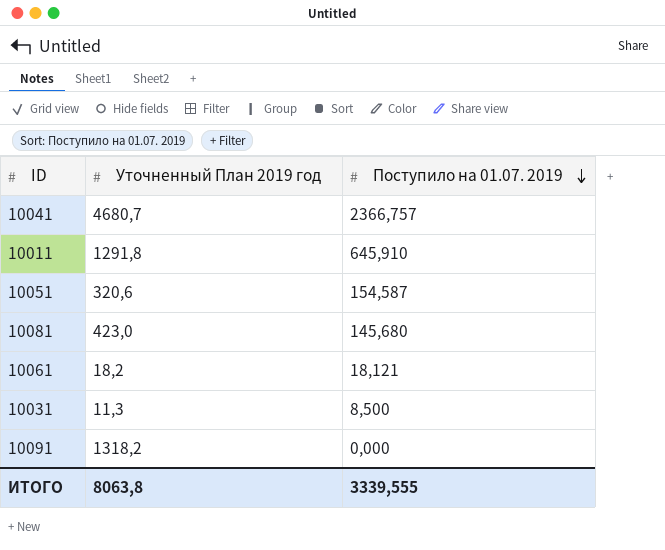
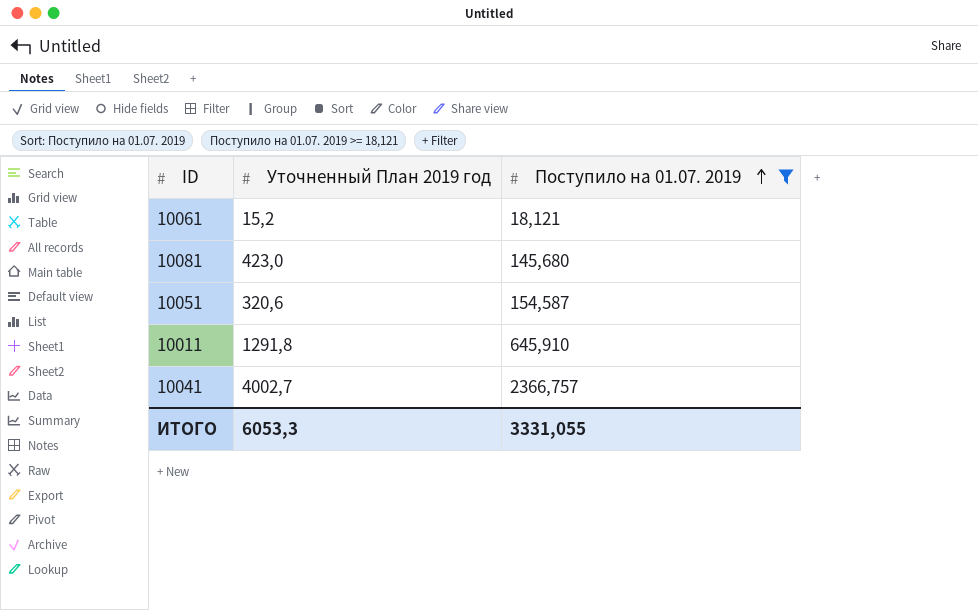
filter: none -> Поступило на 01.07. 2019 >= 18,121
row order: Поступило на 01.07. 2019 descending -> Поступило на 01.07. 2019 ascending
10061 | Уточненный План 2019 год: 18,2 -> 15,2
10041 | Уточненный План 2019 год: 4680,7 -> 4002,7
ИТОГО | Уточненный План 2019 год: 8063,8 -> 6053,3
ИТОГО | Поступило на 01.07. 2019: 3339,555 -> 3331,055

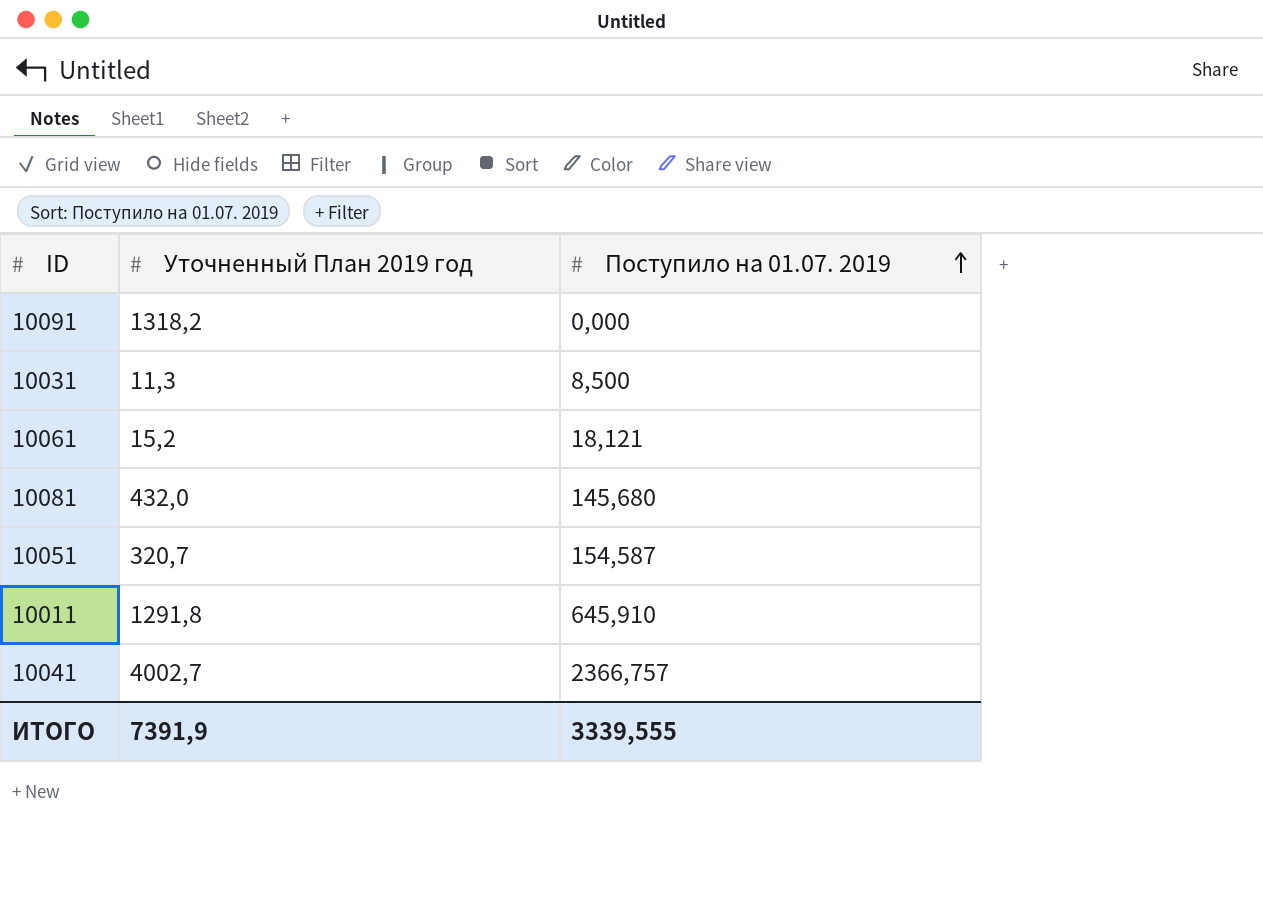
filter: Поступило на 01.07. 2019 >= 18,121 -> none
10081 | Уточненный План 2019 год: 423,0 -> 432,0
10051 | Уточненный План 2019 год: 320,6 -> 320,7
ИТОГО | Уточненный План 2019 год: 6053,3 -> 7391,9
ИТОГО | Поступило на 01.07. 2019: 3331,055 -> 3339,555

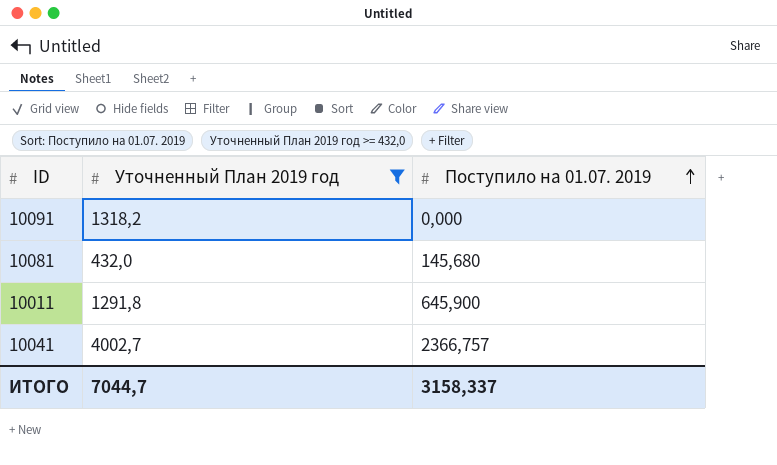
filter: none -> Уточненный План 2019 год >= 432,0
10011 | Поступило на 01.07. 2019: 645,910 -> 645,900
ИТОГО | Уточненный План 2019 год: 7391,9 -> 7044,7
ИТОГО | Поступило на 01.07. 2019: 3339,555 -> 3158,337

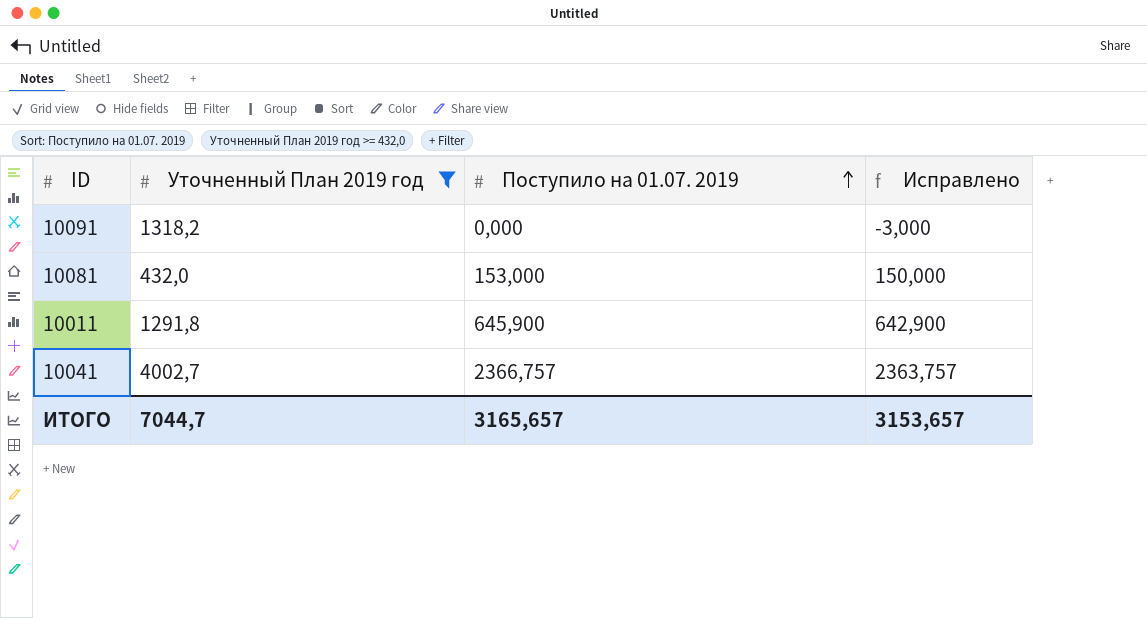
column Исправлено | formula: none -> [Поступило на 01.07. 2019] - 3
10081 | Поступило на 01.07. 2019: 145,680 -> 153,000
ИТОГО | Поступило на 01.07. 2019: 3158,337 -> 3165,657

